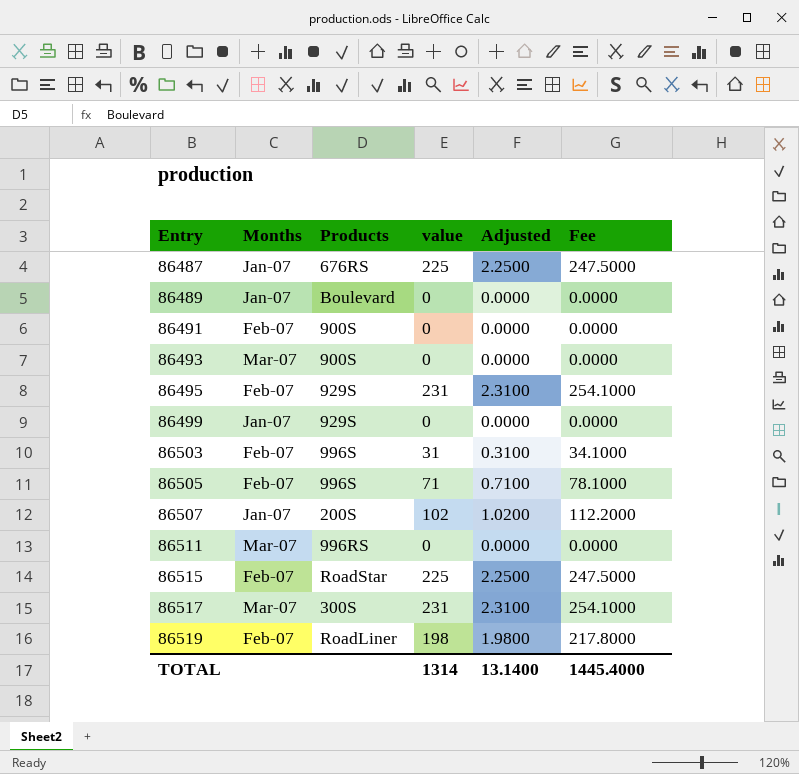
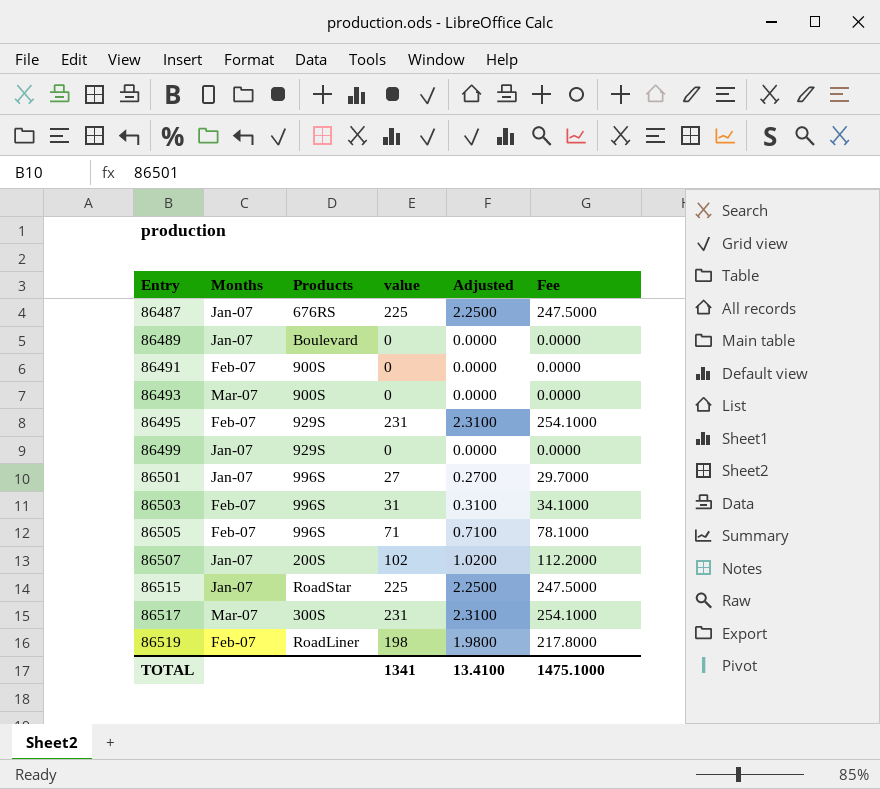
row 86511: Mar-07 | 996RS | 0 | 0.0000 | 0.0000 -> none
row 86501: none -> Jan-07 | 996S | 27 | 0.2700 | 29.7000
86515 | Months: Feb-07 -> Jan-07
TOTAL | value: 1314 -> 1341
TOTAL | Adjusted: 13.1400 -> 13.4100
TOTAL | Fee: 1445.4000 -> 1475.1000

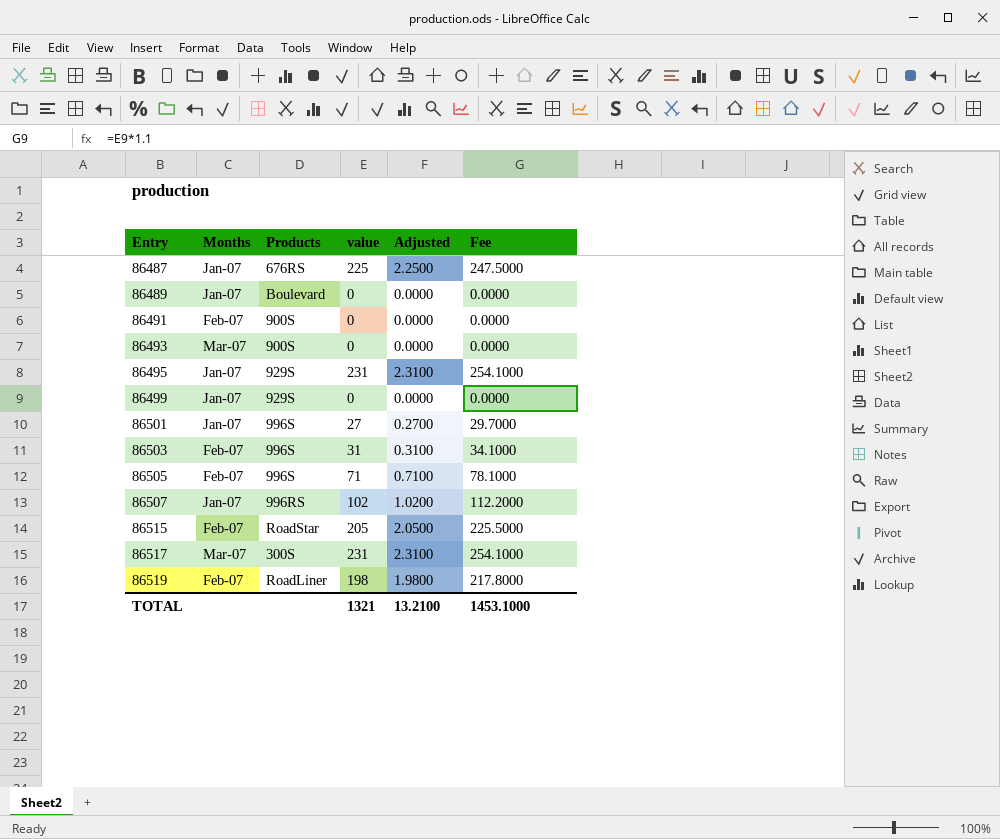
86495 | Months: Feb-07 -> Jan-07
86507 | Products: 200S -> 996RS
86515 | Months: Jan-07 -> Feb-07
86515 | value: 225 -> 205
86515 | Adjusted: 2.2500 -> 2.0500
86515 | Fee: 247.5000 -> 225.5000
TOTAL | value: 1341 -> 1321
TOTAL | Adjusted: 13.4100 -> 13.2100
TOTAL | Fee: 1475.1000 -> 1453.1000

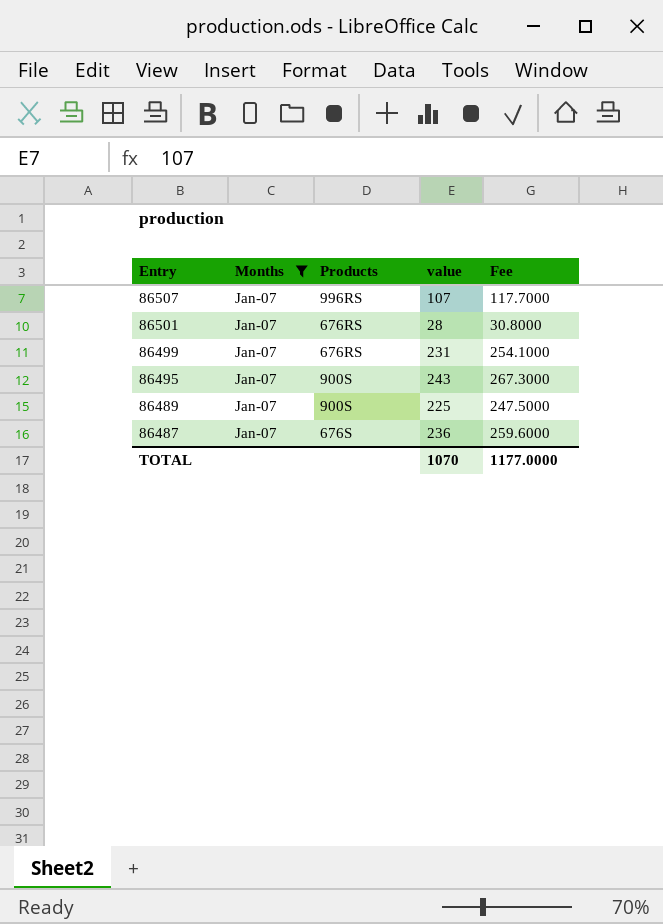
filter: none -> Months = Jan-07
row order: Entry ascending -> Entry descending
column Adjusted | formula: [value] * 0.01 -> none
86507 | value: 102 -> 107
86507 | Fee: 112.2000 -> 117.7000
86501 | Products: 996S -> 676RS
86501 | value: 27 -> 28
86501 | Fee: 29.7000 -> 30.8000
86499 | Products: 929S -> 676RS
86499 | value: 0 -> 231
86499 | Fee: 0.0000 -> 254.1000
86495 | Products: 929S -> 900S
86495 | value: 231 -> 243
86495 | Fee: 254.1000 -> 267.3000
86489 | Products: Boulevard -> 900S
86489 | value: 0 -> 225
86489 | Fee: 0.0000 -> 247.5000
86487 | Products: 676RS -> 676S
86487 | value: 225 -> 236
86487 | Fee: 247.5000 -> 259.6000
TOTAL | value: 1321 -> 1070
TOTAL | Fee: 1453.1000 -> 1177.0000

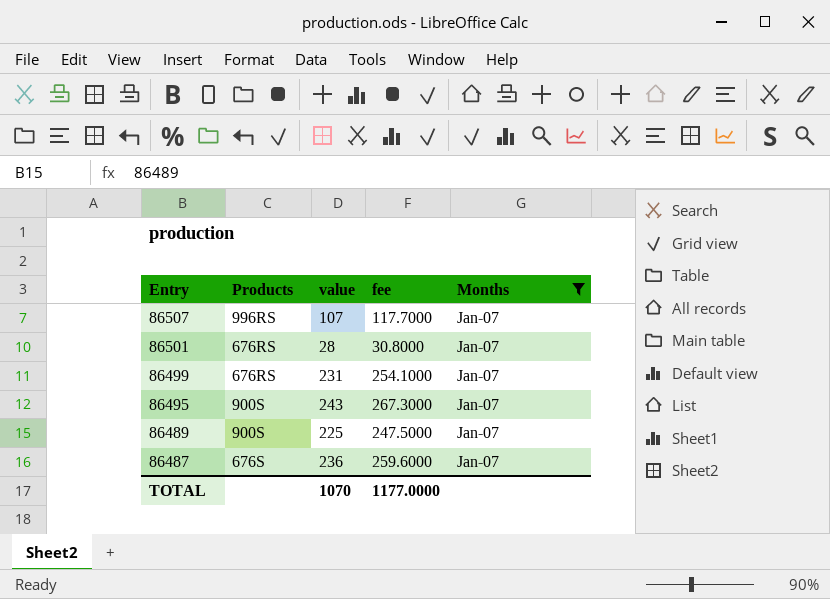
column name: Fee -> fee
column Months | position: 2 -> 5

